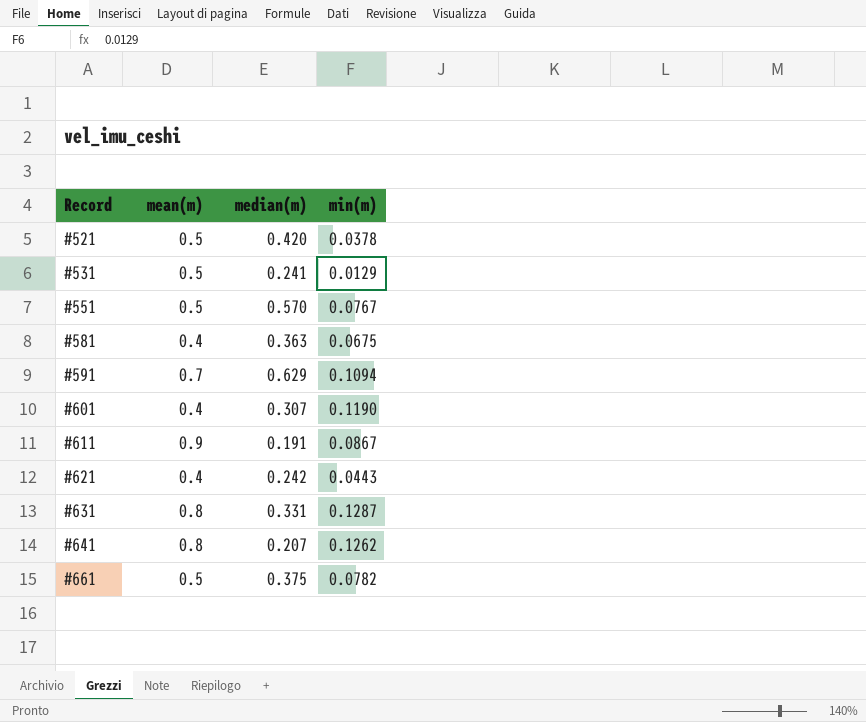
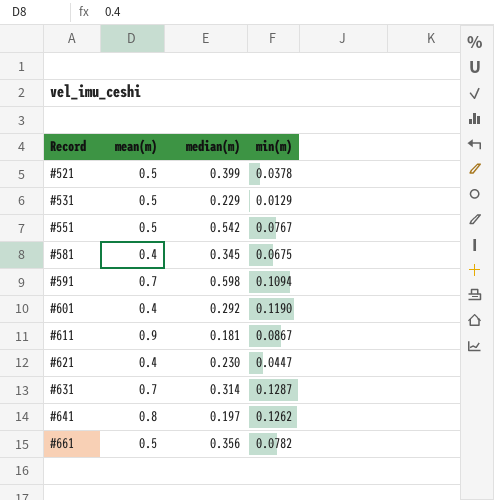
#521 | median(m): 0.420 -> 0.399
#531 | median(m): 0.241 -> 0.229
#551 | median(m): 0.570 -> 0.542
#581 | median(m): 0.363 -> 0.345
#591 | median(m): 0.629 -> 0.598
#601 | median(m): 0.307 -> 0.292
#611 | median(m): 0.191 -> 0.181
#621 | median(m): 0.242 -> 0.230
#621 | min(m): 0.0443 -> 0.0447
#631 | mean(m): 0.8 -> 0.7
#631 | median(m): 0.331 -> 0.314
#641 | median(m): 0.207 -> 0.197
#661 | median(m): 0.375 -> 0.356

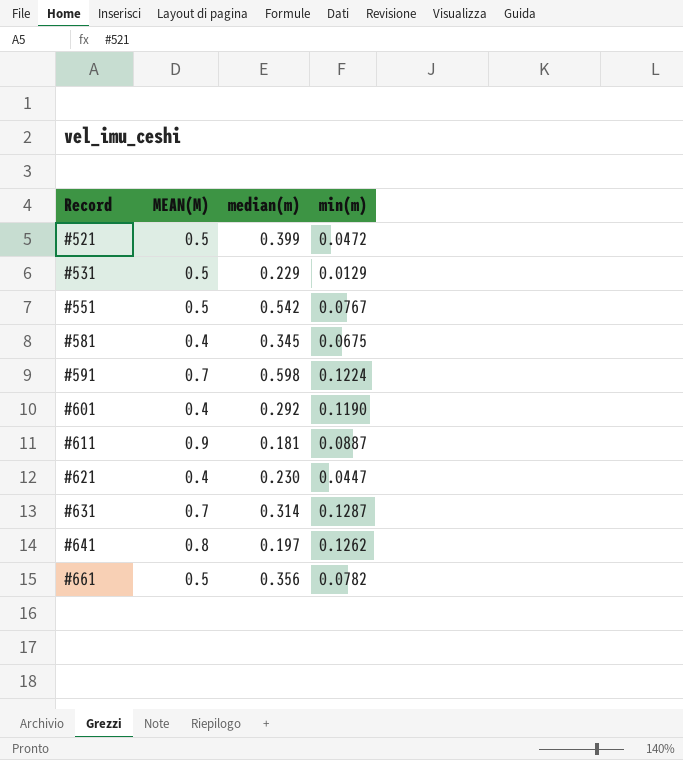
column name: mean(m) -> MEAN(M)
#521 | min(m): 0.0378 -> 0.0472
#591 | min(m): 0.1094 -> 0.1224
#611 | min(m): 0.0867 -> 0.0887

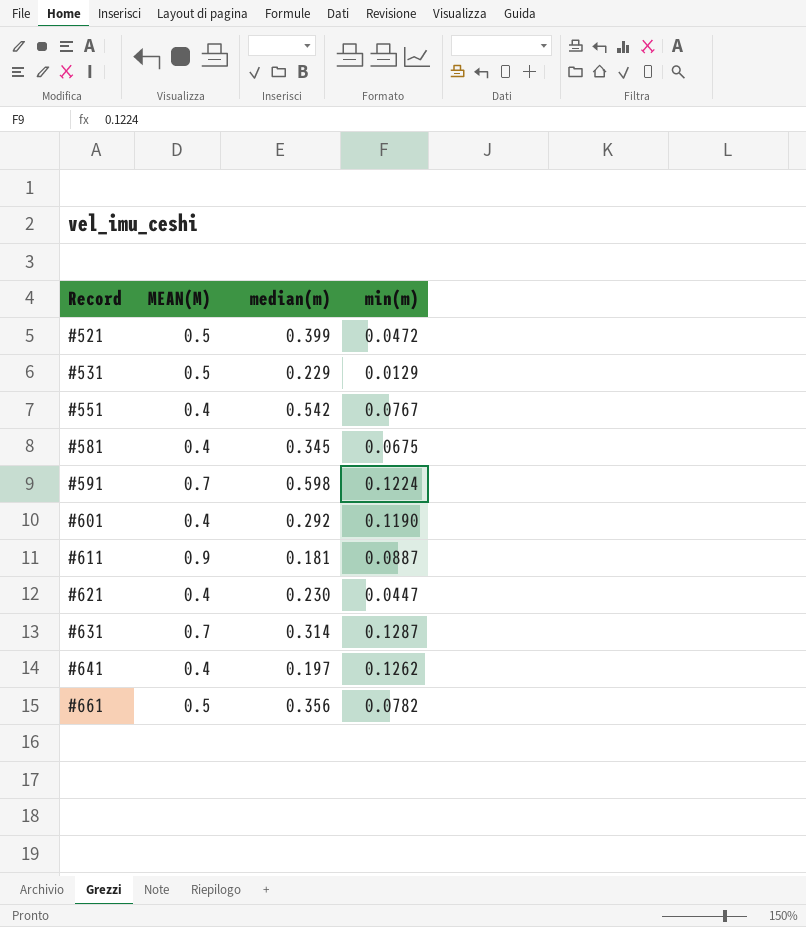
#551 | MEAN(M): 0.5 -> 0.4
#641 | MEAN(M): 0.8 -> 0.4

